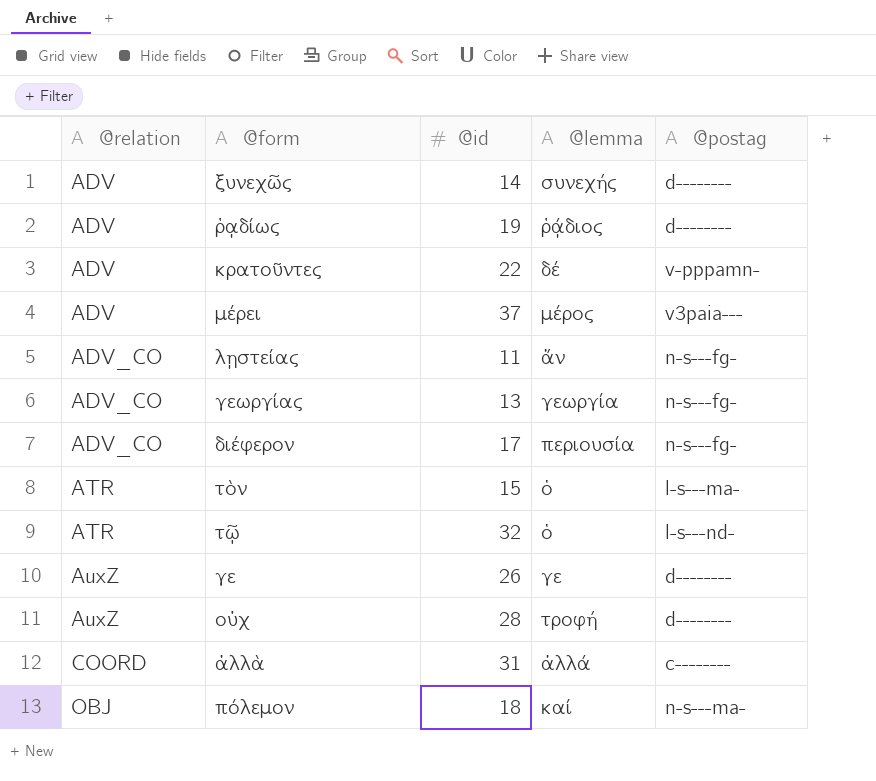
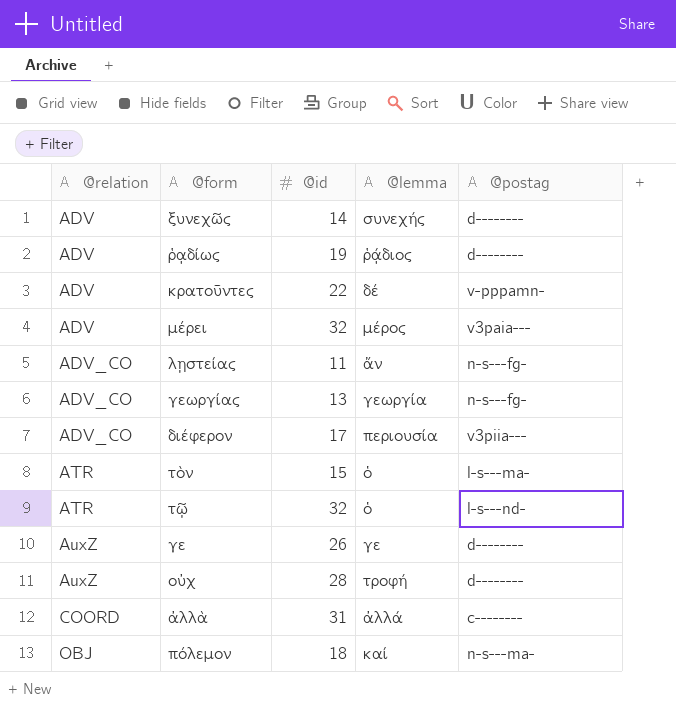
μέρει | @id: 37 -> 32
διέφερον | @postag: n-s---fg- -> v3piia---

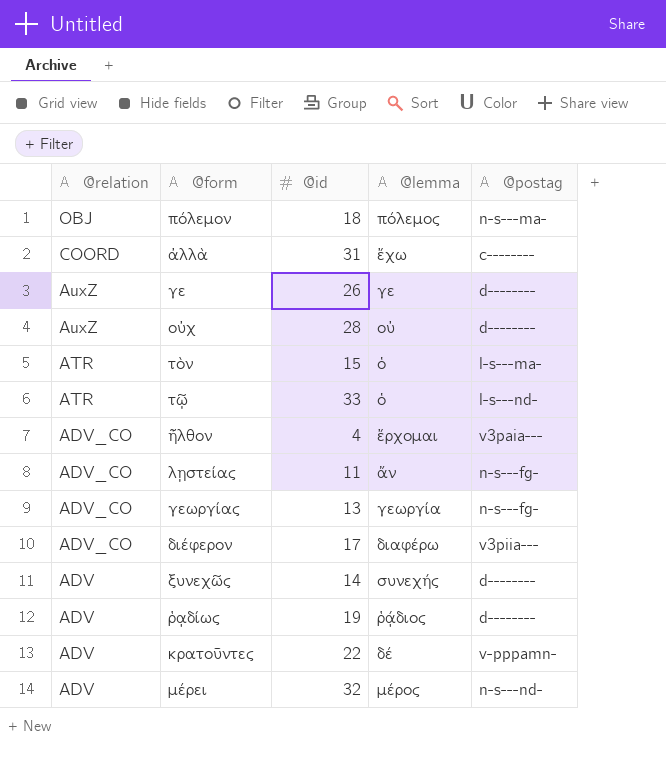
row order: @relation ascending -> @relation descending
πόλεμον | @lemma: καί -> πόλεμος
ἀλλὰ | @lemma: ἀλλά -> ἔχω
οὐχ | @lemma: τροφή -> οὐ
τῷ | @id: 32 -> 33
row ἦλθον: none -> ADV_CO | 4 | ἔρχομαι | v3paia---
διέφερον | @lemma: περιουσία -> διαφέρω
μέρει | @postag: v3paia--- -> n-s---nd-

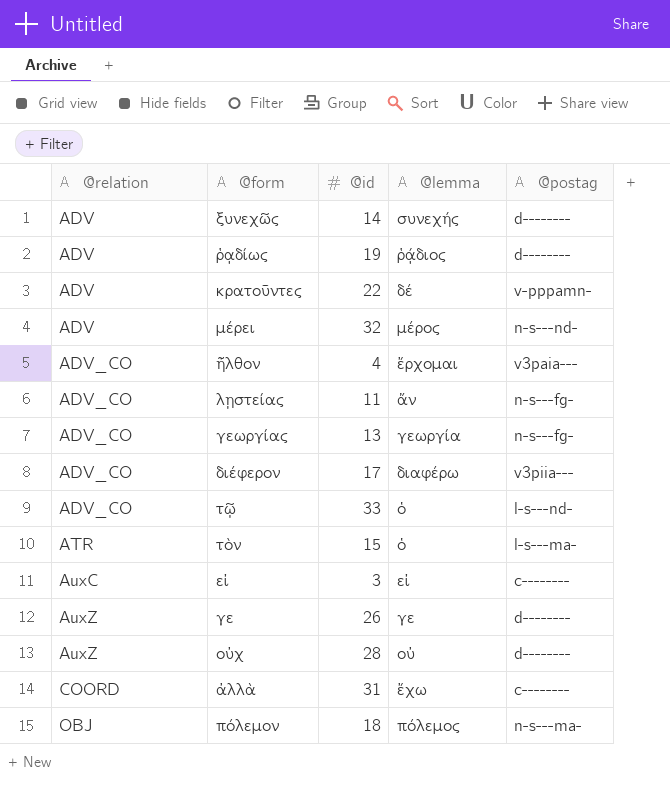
row order: @relation descending -> @relation ascending
τῷ | @relation: ATR -> ADV_CO
row εἰ: none -> AuxC | 3 | εἰ | c--------

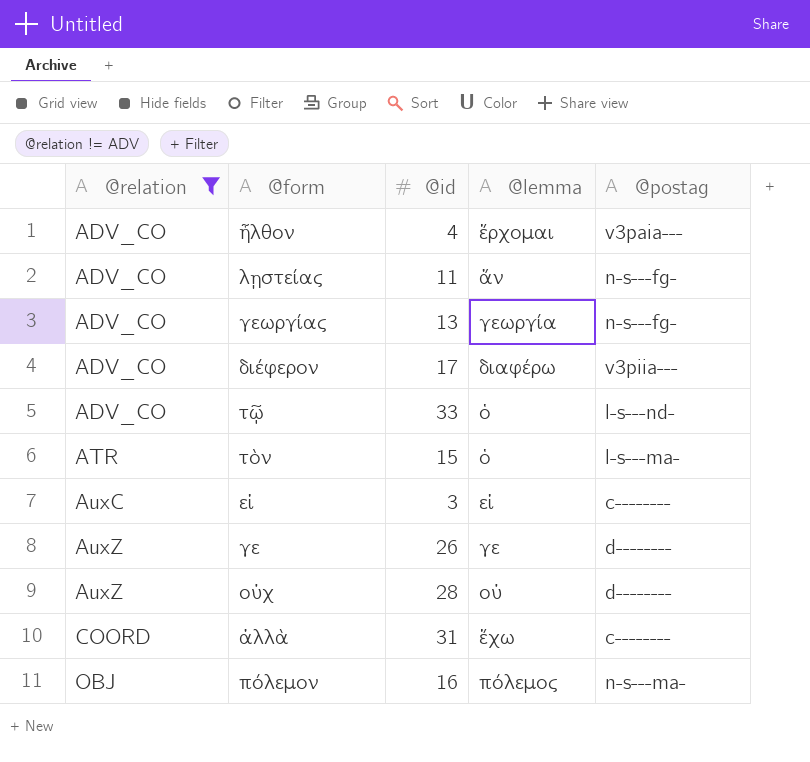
filter: none -> @relation != ADV
πόλεμον | @id: 18 -> 16

